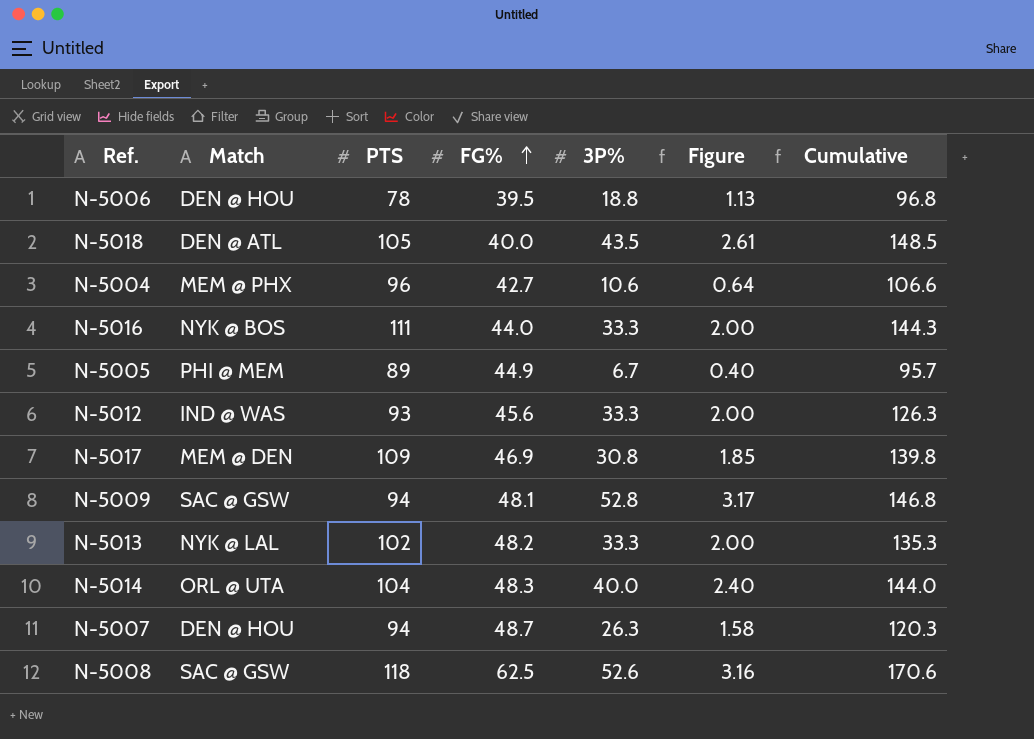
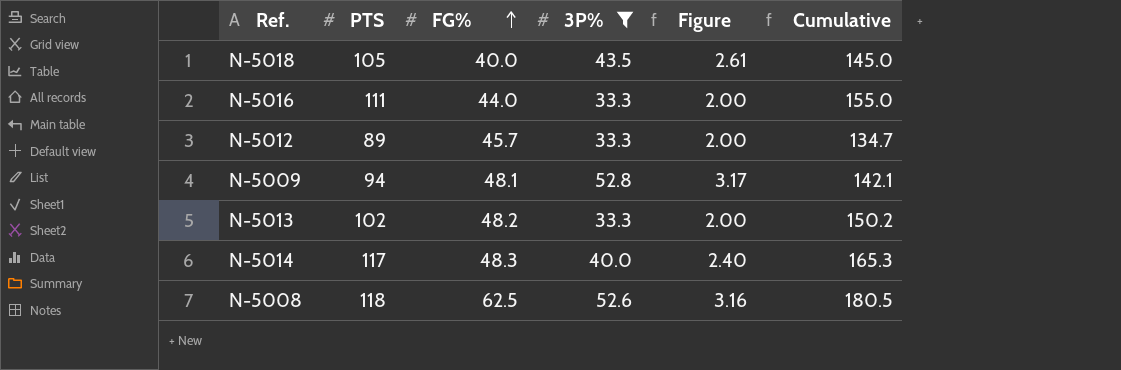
filter: none -> 3P% >= 33.3
column Match | position: 2 -> none
column Cumulative | formula: [PTS] + [3P%] -> [PTS] + [FG%]
N-5012 | PTS: 93 -> 89
N-5012 | FG%: 45.6 -> 45.7
N-5014 | PTS: 104 -> 117

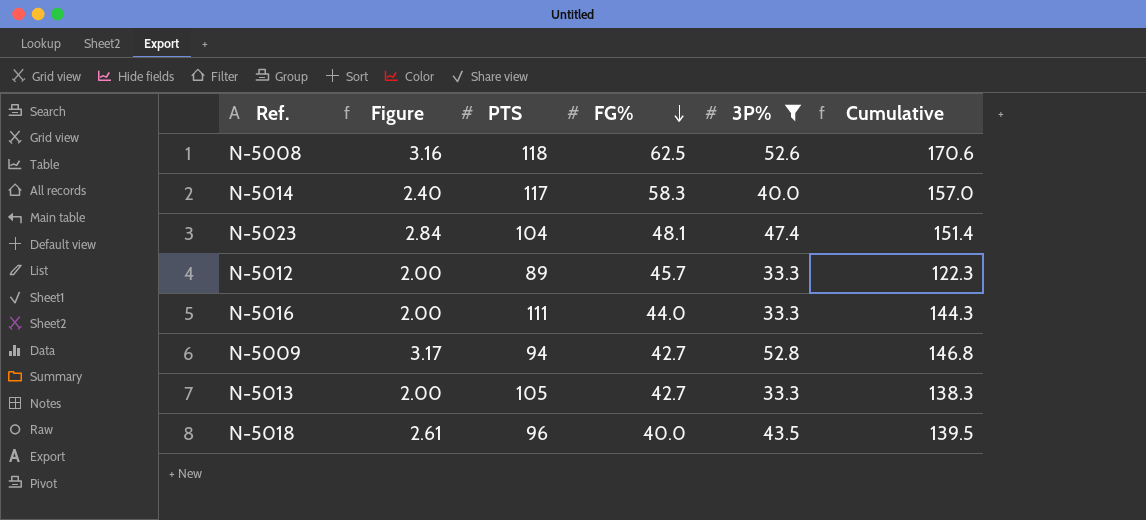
row order: FG% ascending -> FG% descending
column Figure | position: 5 -> 2
column Cumulative | formula: [PTS] + [FG%] -> [PTS] + [3P%]
N-5014 | FG%: 48.3 -> 58.3
row N-5023: none -> 2.84 | 104 | 48.1 | 47.4 | 151.4
N-5009 | FG%: 48.1 -> 42.7
N-5013 | PTS: 102 -> 105
N-5013 | FG%: 48.2 -> 42.7
N-5018 | PTS: 105 -> 96

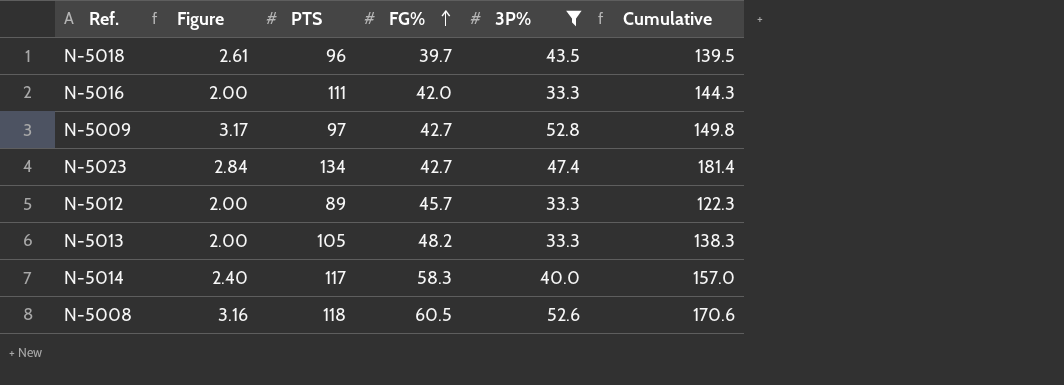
row order: FG% descending -> FG% ascending
N-5018 | FG%: 40.0 -> 39.7
N-5016 | FG%: 44.0 -> 42.0
N-5009 | PTS: 94 -> 97
N-5009 | Cumulative: 146.8 -> 149.8
N-5023 | PTS: 104 -> 134
N-5023 | FG%: 48.1 -> 42.7
N-5023 | Cumulative: 151.4 -> 181.4
N-5013 | FG%: 42.7 -> 48.2
N-5008 | FG%: 62.5 -> 60.5

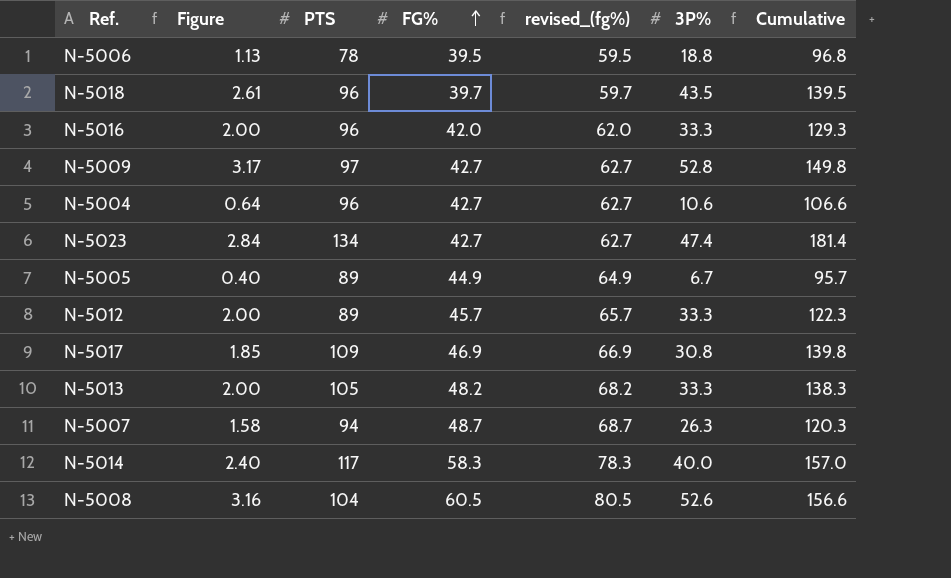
filter: 3P% >= 33.3 -> none
column revised_(fg%) | formula: none -> [FG%] + 20
N-5016 | PTS: 111 -> 96
N-5016 | Cumulative: 144.3 -> 129.3
N-5008 | PTS: 118 -> 104
N-5008 | Cumulative: 170.6 -> 156.6

